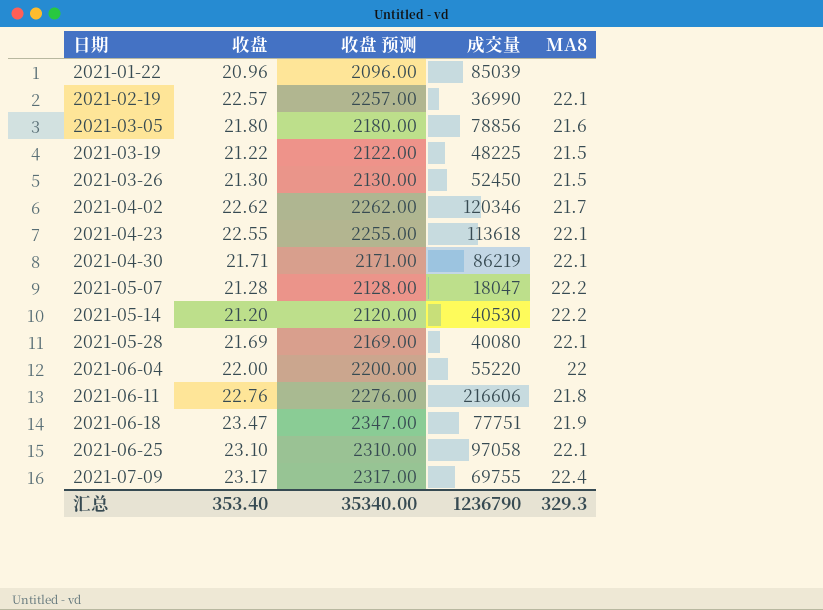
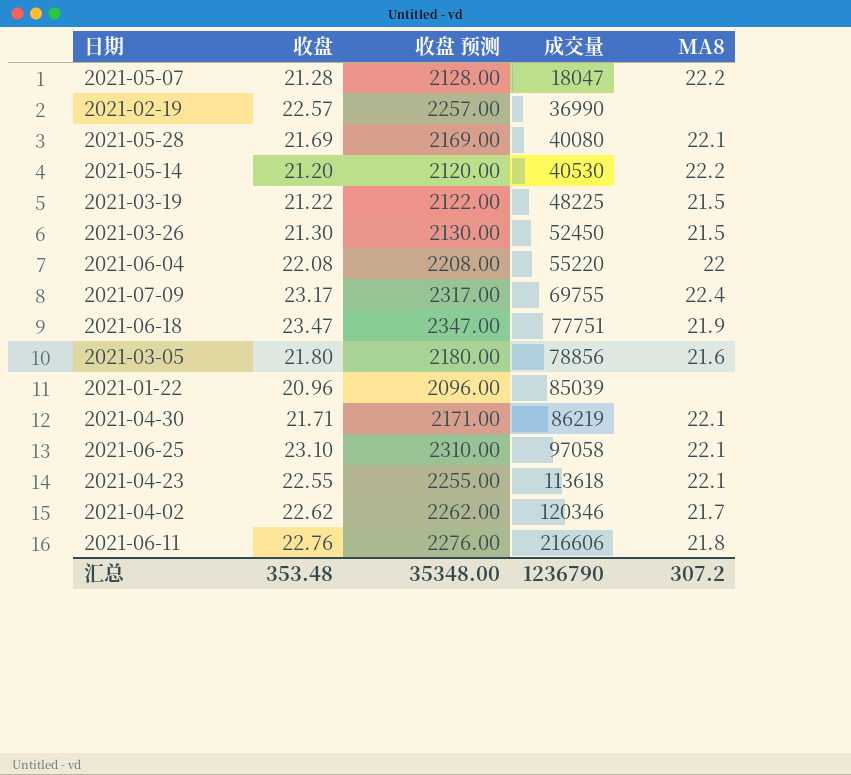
row order: 日期 ascending -> 成交量 ascending
2021-02-19 | MA8: 22.1 -> none
2021-06-04 | 收盘: 22.00 -> 22.08
2021-06-04 | 收盘 预测: 2200.00 -> 2208.00
汇总 | 收盘: 353.40 -> 353.48
汇总 | 收盘 预测: 35340.00 -> 35348.00
汇总 | MA8: 329.3 -> 307.2

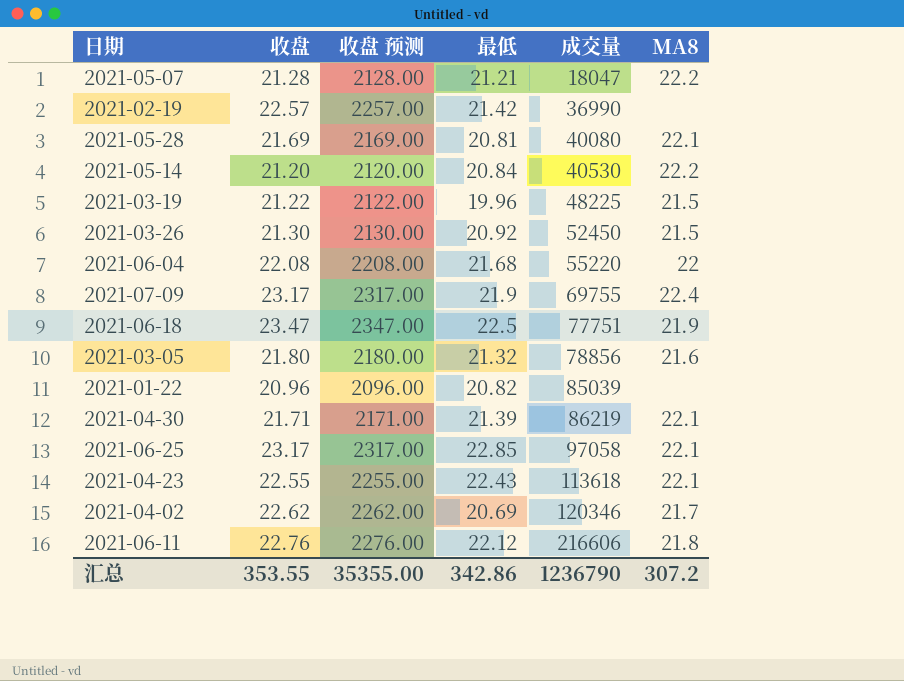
column 最低 | position: none -> 4
2021-06-25 | 收盘: 23.10 -> 23.17
2021-06-25 | 收盘 预测: 2310.00 -> 2317.00
汇总 | 收盘: 353.48 -> 353.55
汇总 | 收盘 预测: 35348.00 -> 35355.00

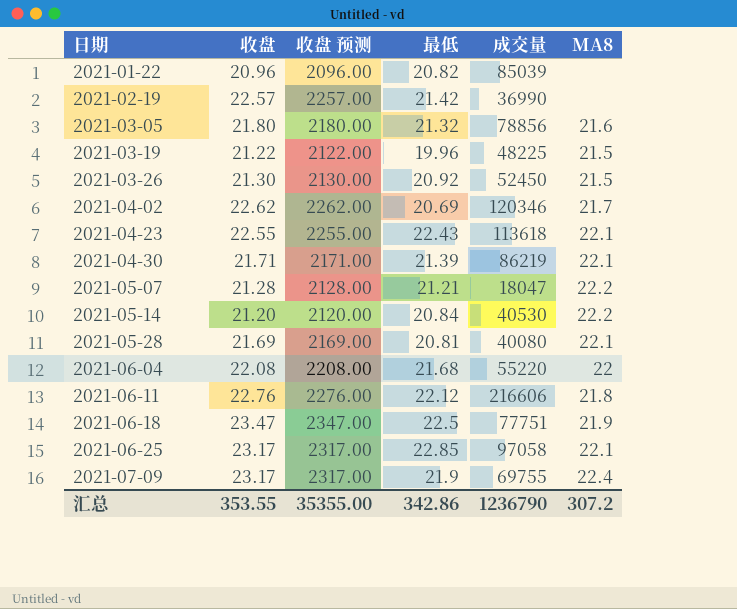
row order: 成交量 ascending -> 日期 ascending

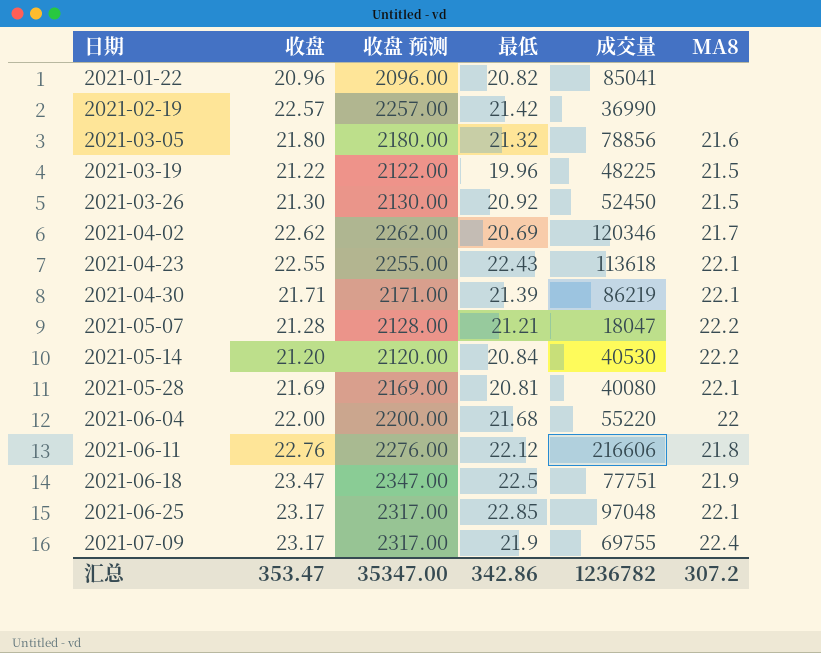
2021-01-22 | 成交量: 85039 -> 85041
2021-06-04 | 收盘: 22.08 -> 22.00
2021-06-04 | 收盘 预测: 2208.00 -> 2200.00
2021-06-25 | 成交量: 97058 -> 97048
汇总 | 收盘: 353.55 -> 353.47
汇总 | 收盘 预测: 35355.00 -> 35347.00
汇总 | 成交量: 1236790 -> 1236782

